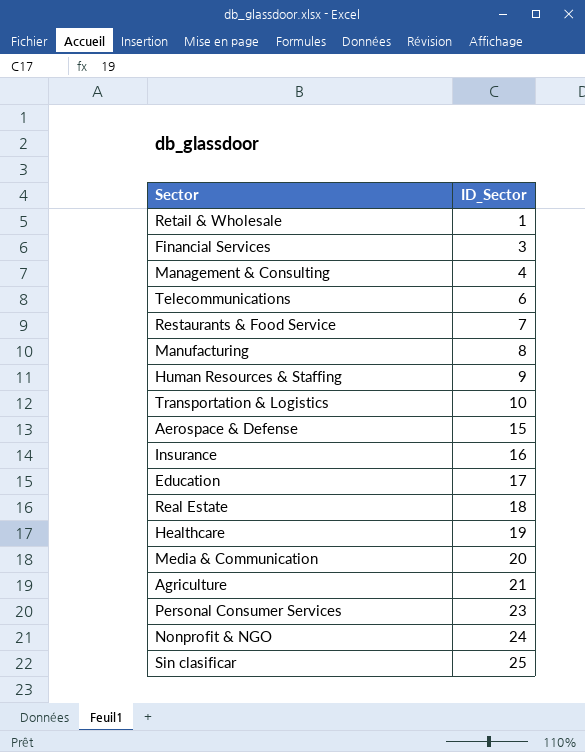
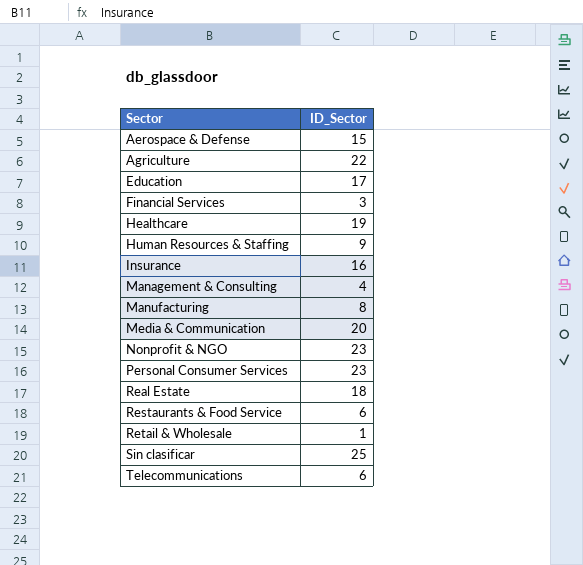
row order: ID_Sector ascending -> Sector ascending
row Transportation & Logistics: 10 -> none
Agriculture | ID_Sector: 21 -> 22
Nonprofit & NGO | ID_Sector: 24 -> 23
Restaurants & Food Service | ID_Sector: 7 -> 6

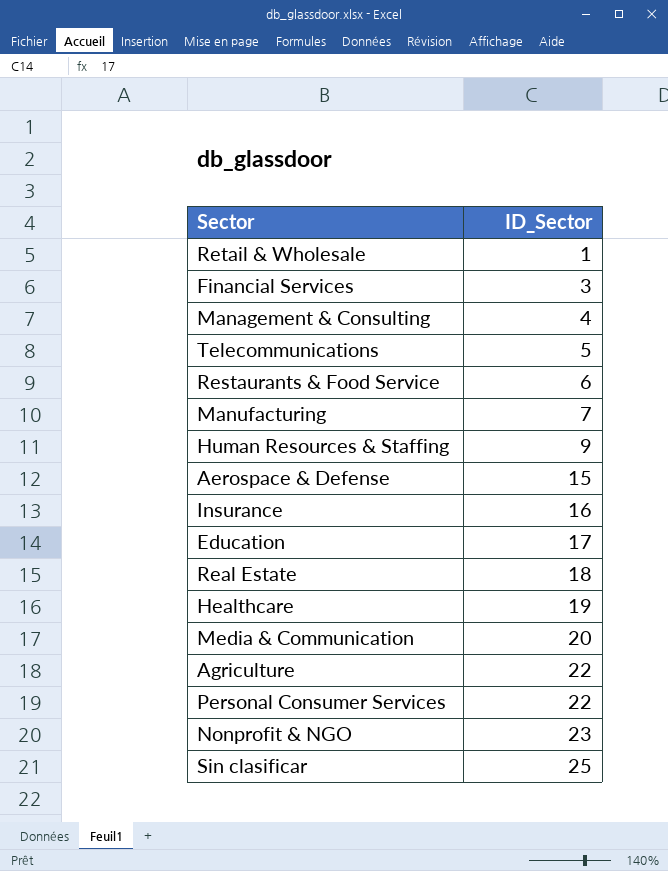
row order: Sector ascending -> ID_Sector ascending
Telecommunications | ID_Sector: 6 -> 5
Manufacturing | ID_Sector: 8 -> 7
Personal Consumer Services | ID_Sector: 23 -> 22

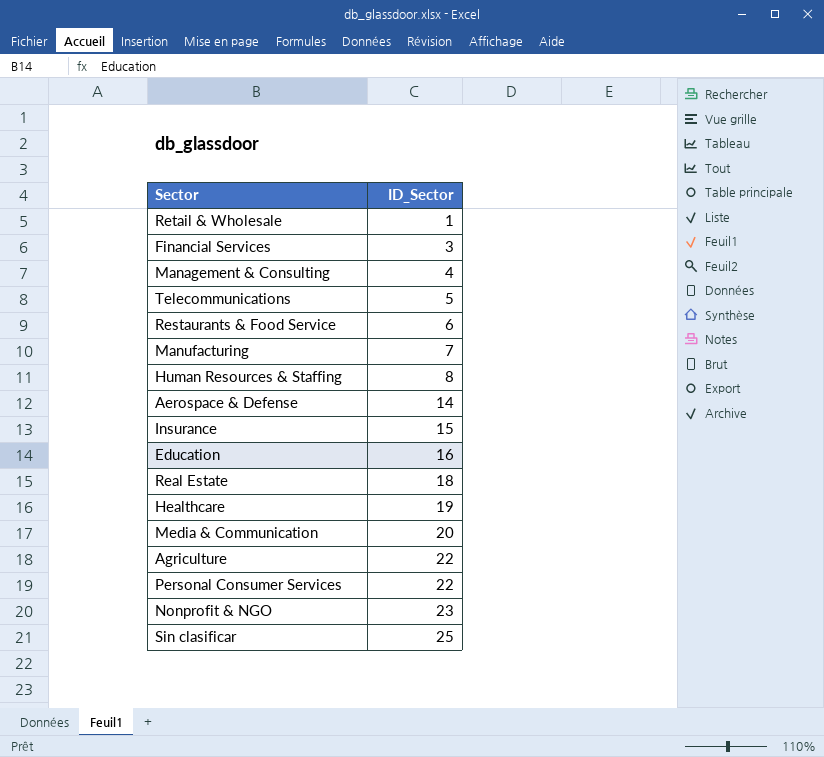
Human Resources & Staffing | ID_Sector: 9 -> 8
Aerospace & Defense | ID_Sector: 15 -> 14
Insurance | ID_Sector: 16 -> 15
Education | ID_Sector: 17 -> 16

